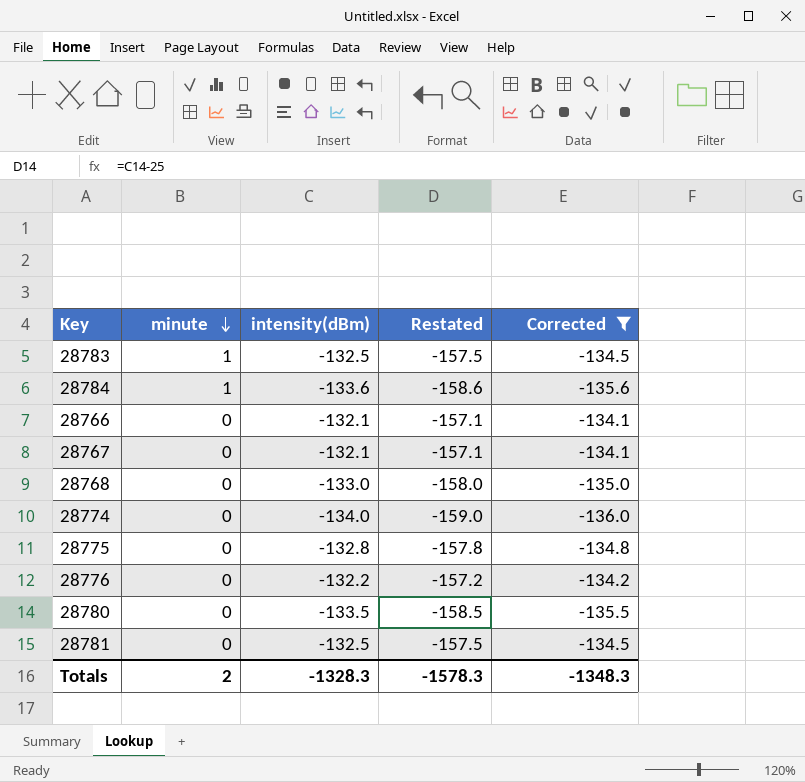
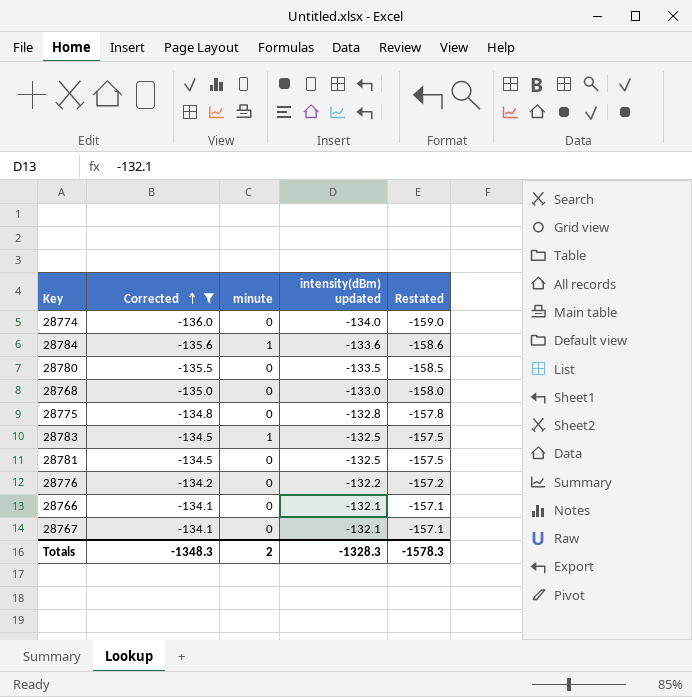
row order: minute descending -> Corrected ascending
column Corrected | position: 5 -> 2
column name: intensity(dBm) -> intensity(dBm) updated

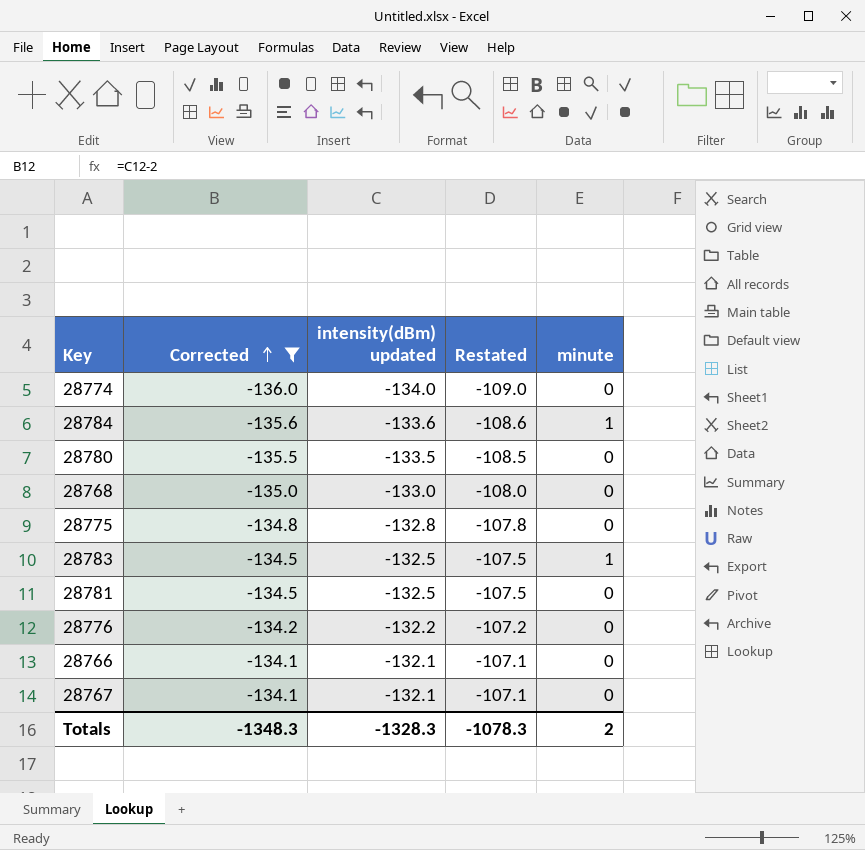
column Restated | formula: [intensity(dBm) updated] - 25 -> [intensity(dBm) updated] + 25
column minute | position: 3 -> 5
Totals | Restated: -1578.3 -> -1078.3

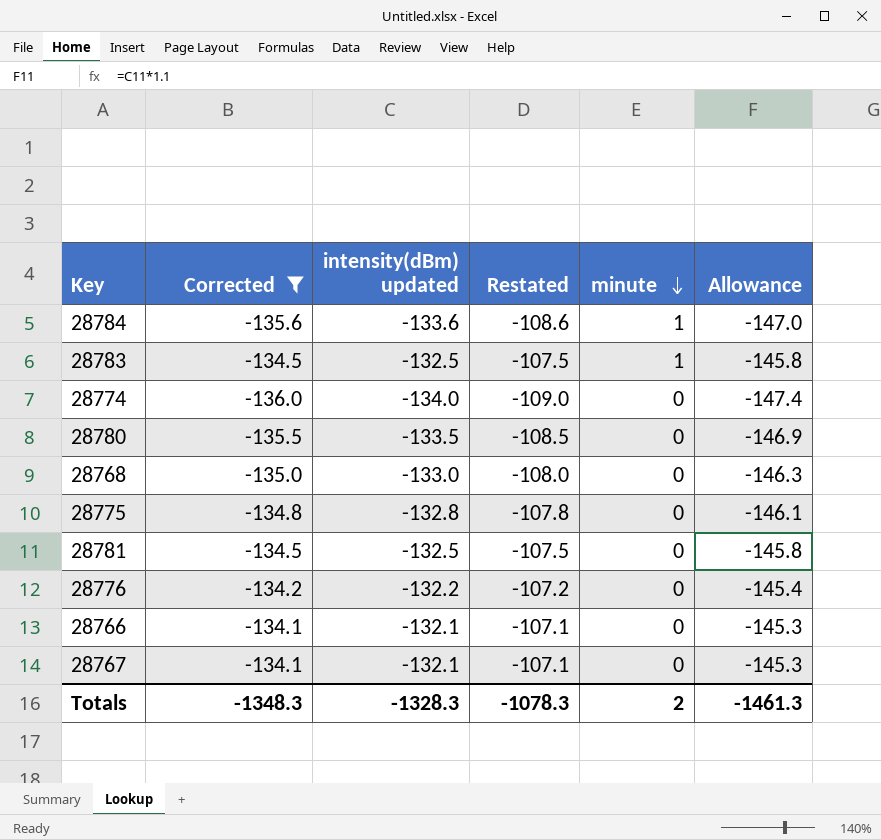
row order: Corrected ascending -> minute descending
column Allowance | formula: none -> [intensity(dBm) updated] * 1.1

